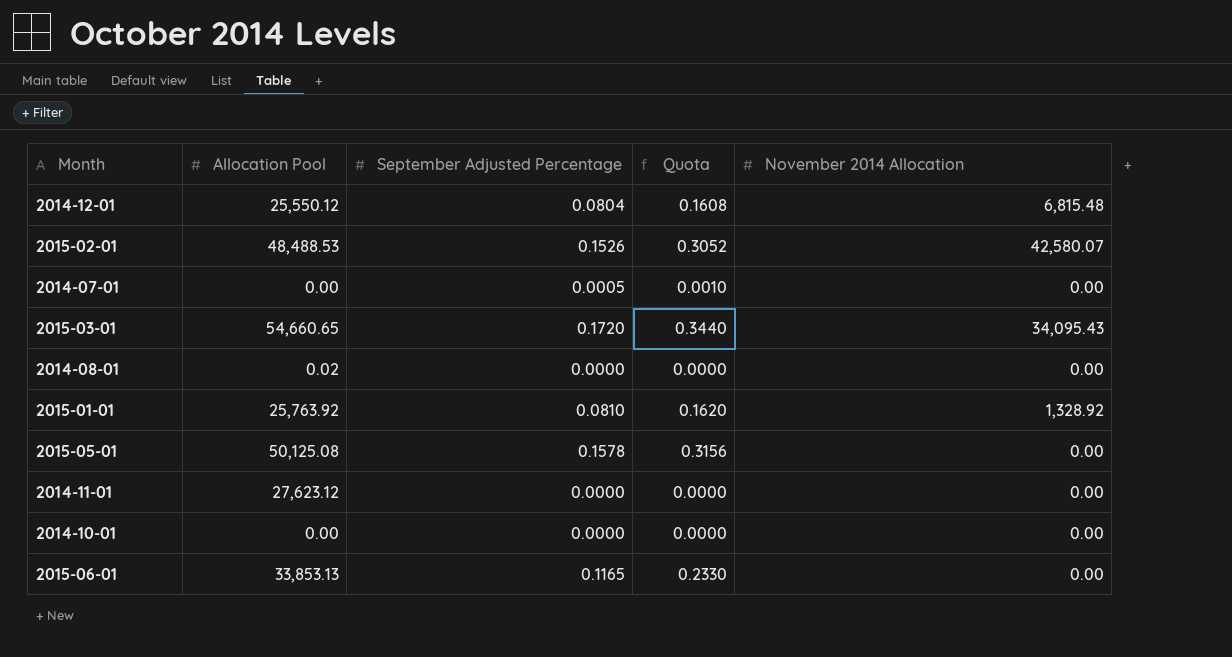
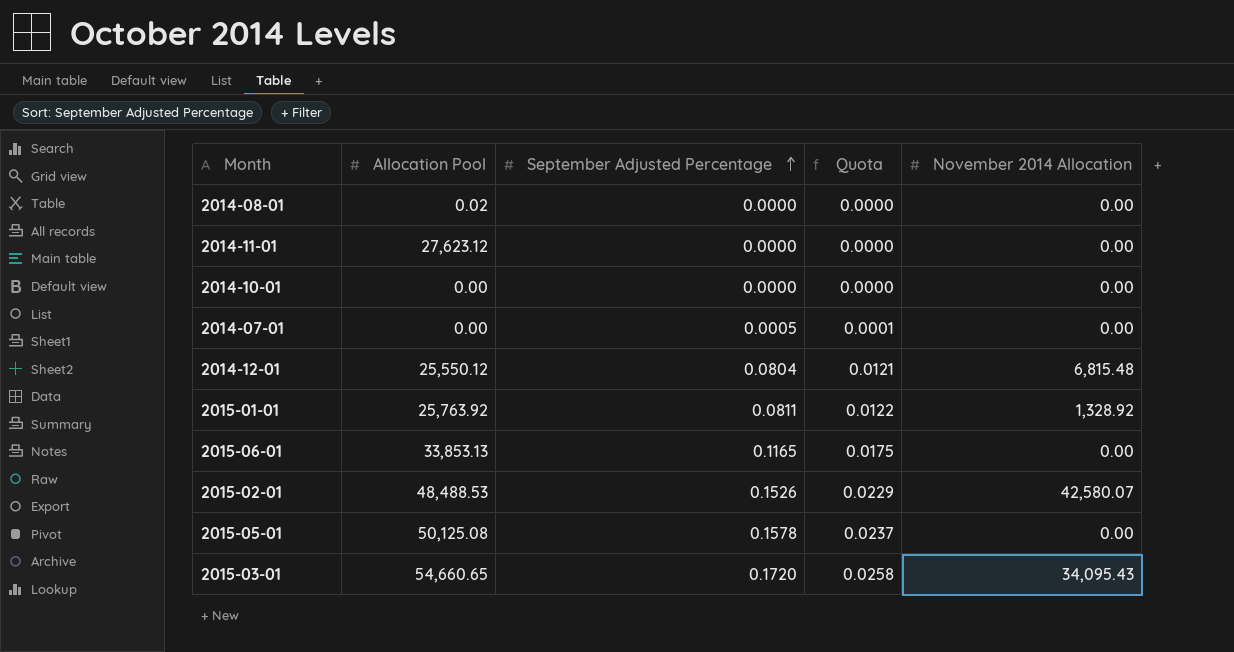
row order: none -> September Adjusted Percentage ascending
column Quota | formula: [September Adjusted Percentage] * 2 -> [September Adjusted Percentage] * 0.15
2015-01-01 | September Adjusted Percentage: 0.0810 -> 0.0811

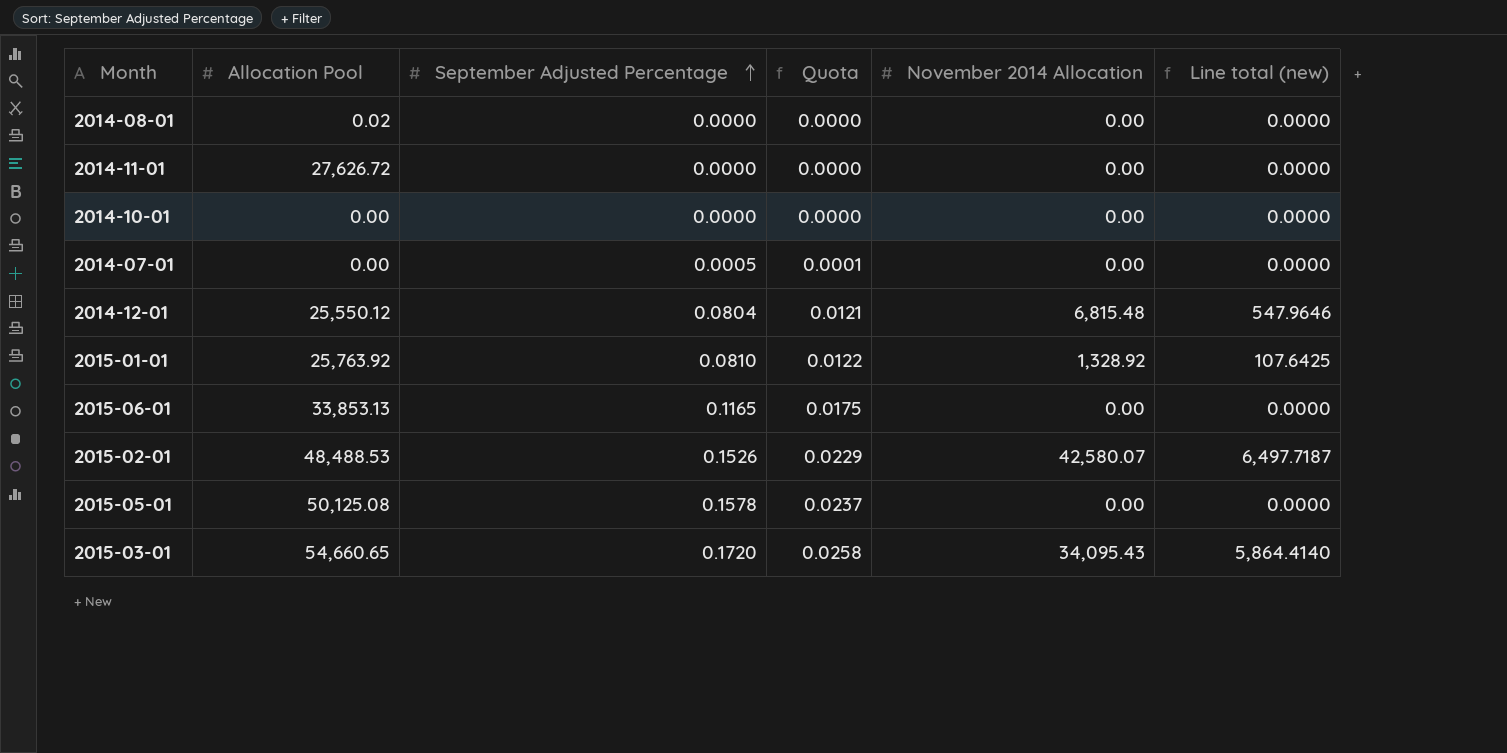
column Line total (new) | formula: none -> [September Adjusted Percentage] * [November 2014 Allocation]
2014-11-01 | Allocation Pool: 27,623.12 -> 27,626.72
2015-01-01 | September Adjusted Percentage: 0.0811 -> 0.0810

